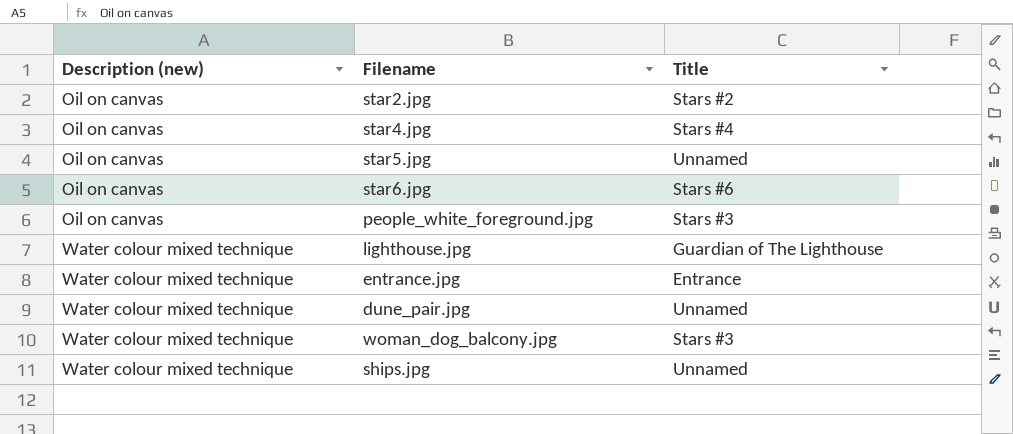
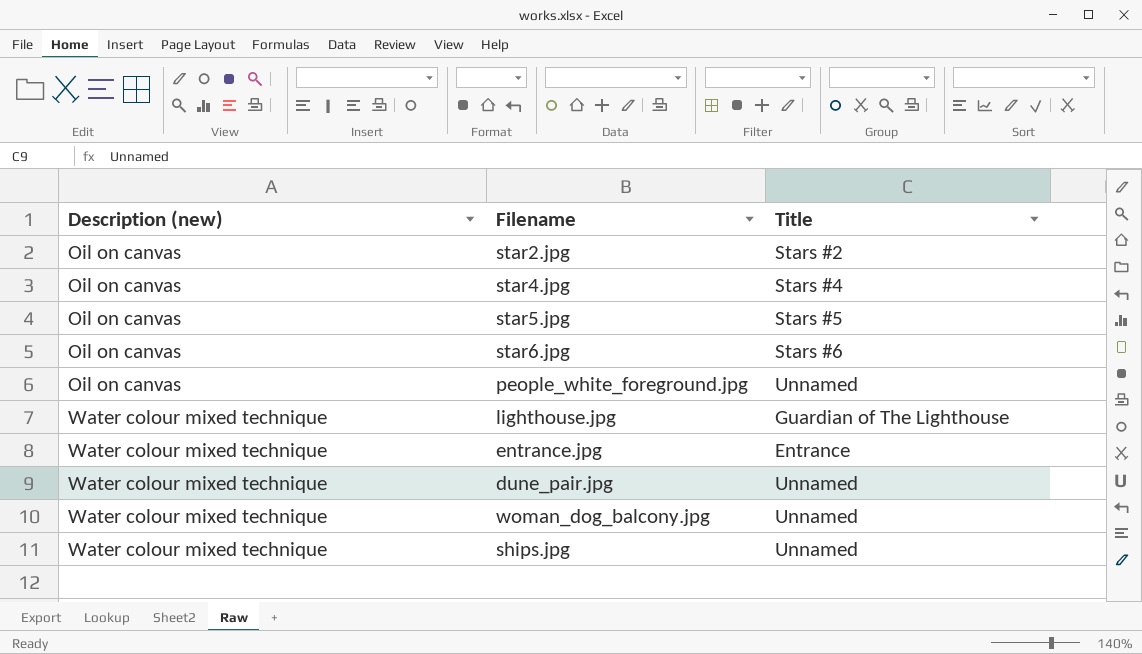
star5.jpg | Title: Unnamed -> Stars #5
people_white_foreground.jpg | Title: Stars #3 -> Unnamed
woman_dog_balcony.jpg | Title: Stars #3 -> Unnamed

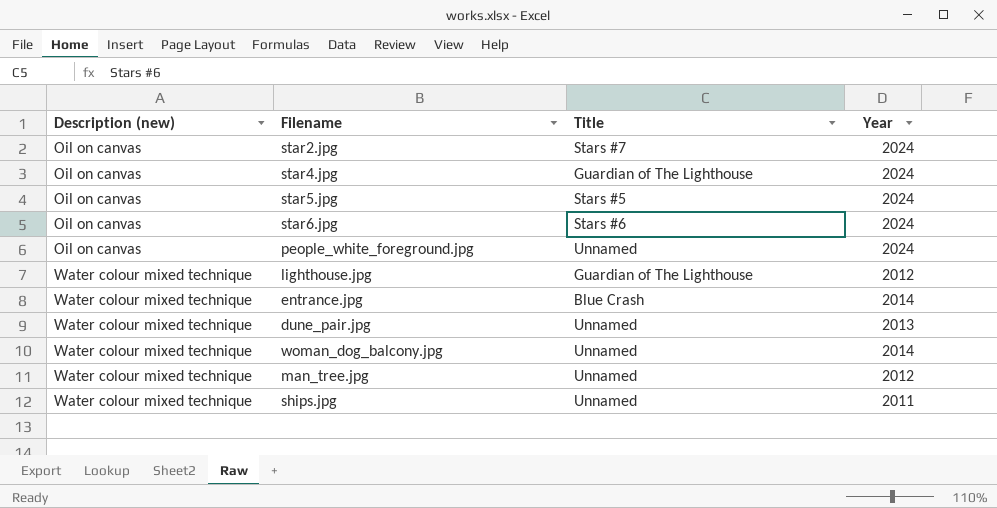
column Year | position: none -> 4
star2.jpg | Title: Stars #2 -> Stars #7
star4.jpg | Title: Stars #4 -> Guardian of The Lighthouse
entrance.jpg | Title: Entrance -> Blue Crash
row man_tree.jpg: none -> Water colour mixed technique | Unnamed | 2012

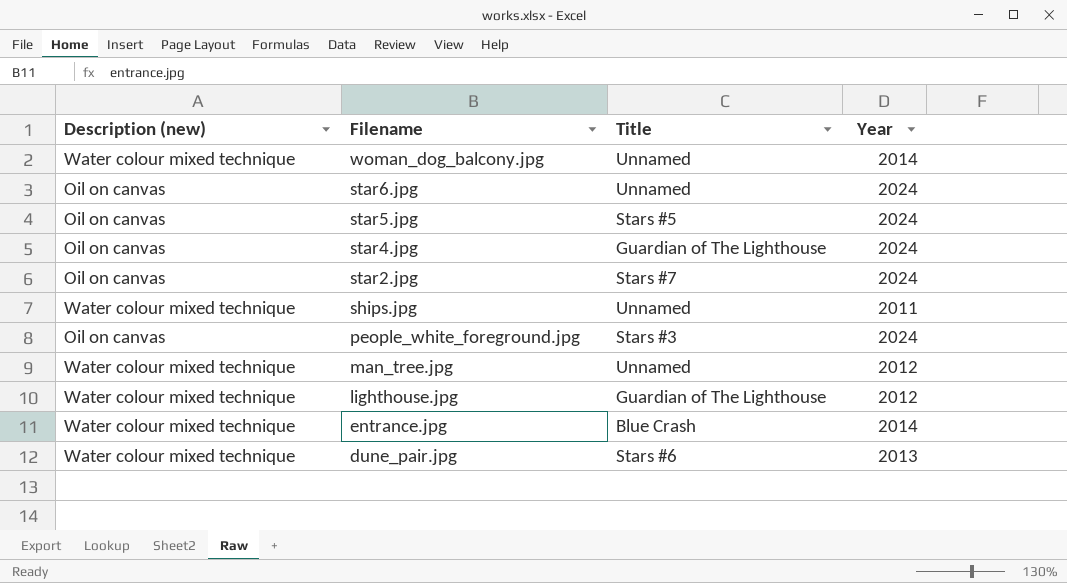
row order: Description (new) ascending -> Filename descending
star6.jpg | Title: Stars #6 -> Unnamed
people_white_foreground.jpg | Title: Unnamed -> Stars #3
dune_pair.jpg | Title: Unnamed -> Stars #6

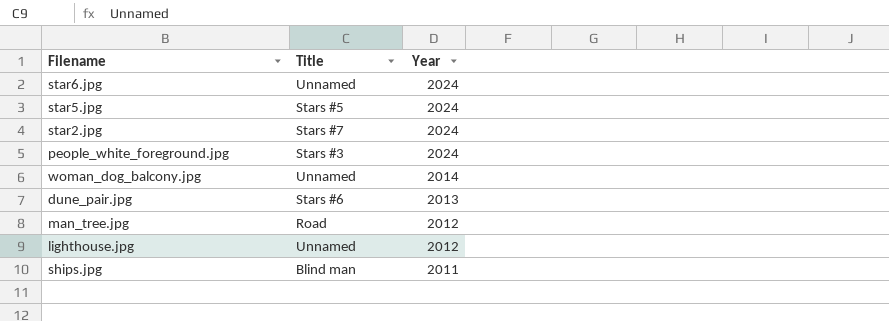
row order: Filename descending -> Year descending
column Description (new) | position: 1 -> none
row star4.jpg: Oil on canvas | Guardian of The Lighthouse | 2024 -> none
row entrance.jpg: Water colour mixed technique | Blue Crash | 2014 -> none
man_tree.jpg | Title: Unnamed -> Road
lighthouse.jpg | Title: Guardian of The Lighthouse -> Unnamed
ships.jpg | Title: Unnamed -> Blind man

